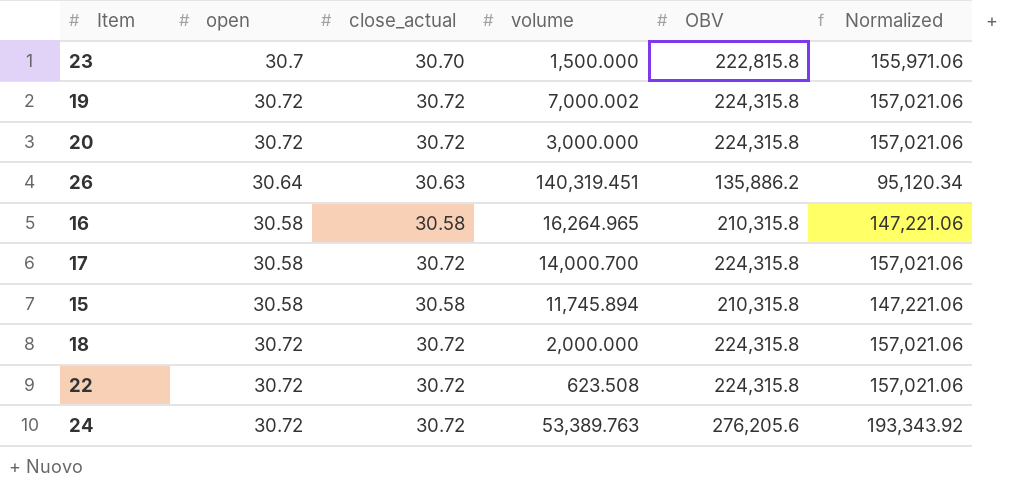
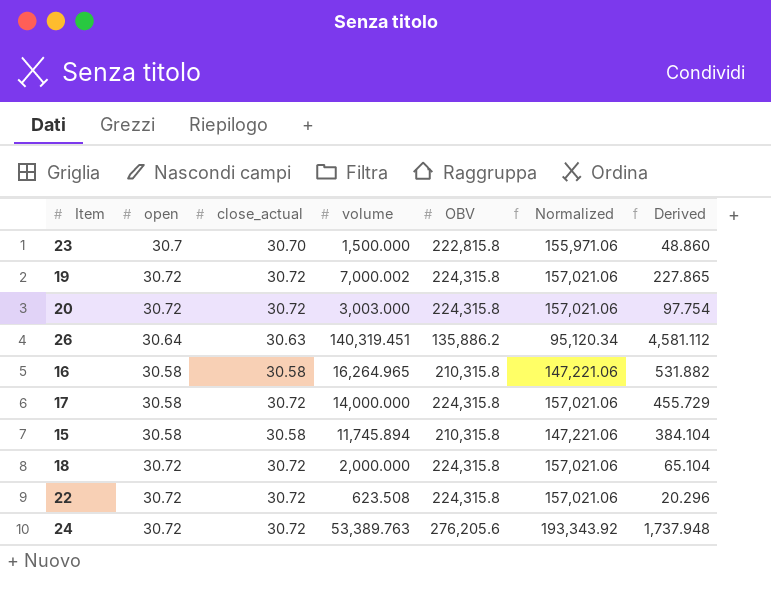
column Derived | formula: none -> [volume] / [close_actual]
20 | volume: 3,000.000 -> 3,003.000
17 | volume: 14,000.700 -> 14,000.000

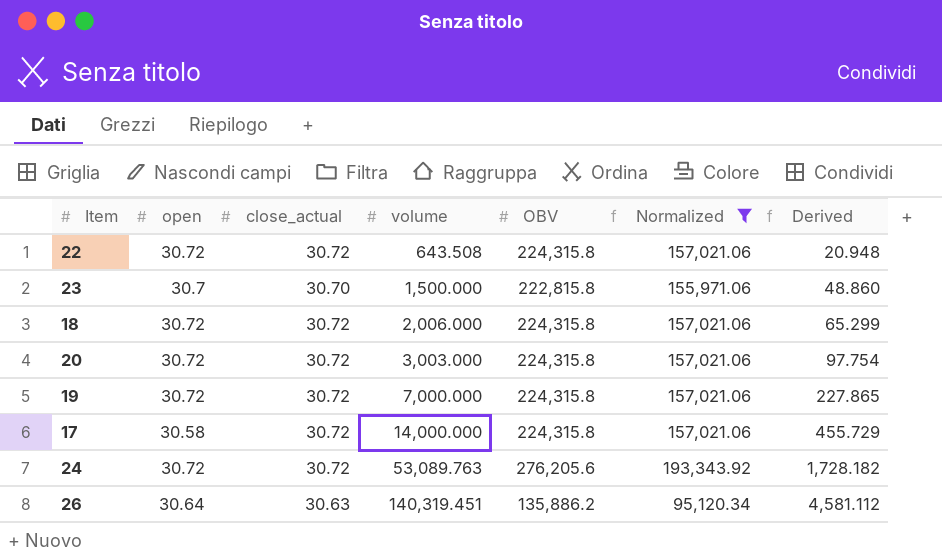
filter: none -> Normalized != 147,221.06
row order: none -> volume ascending
22 | volume: 623.508 -> 643.508
22 | Derived: 20.296 -> 20.948
18 | volume: 2,000.000 -> 2,006.000
18 | Derived: 65.104 -> 65.299
19 | volume: 7,000.002 -> 7,000.000
24 | volume: 53,389.763 -> 53,089.763
24 | Derived: 1,737.948 -> 1,728.182

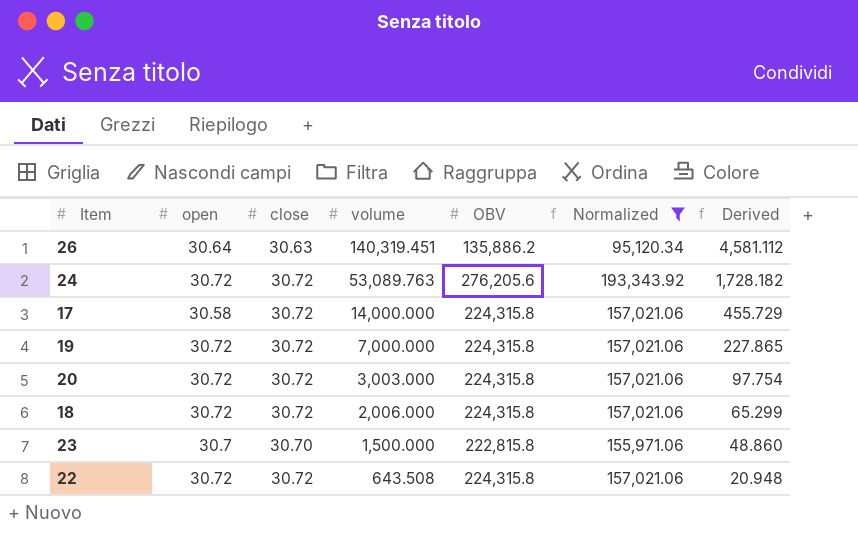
row order: volume ascending -> volume descending
column name: close_actual -> close

